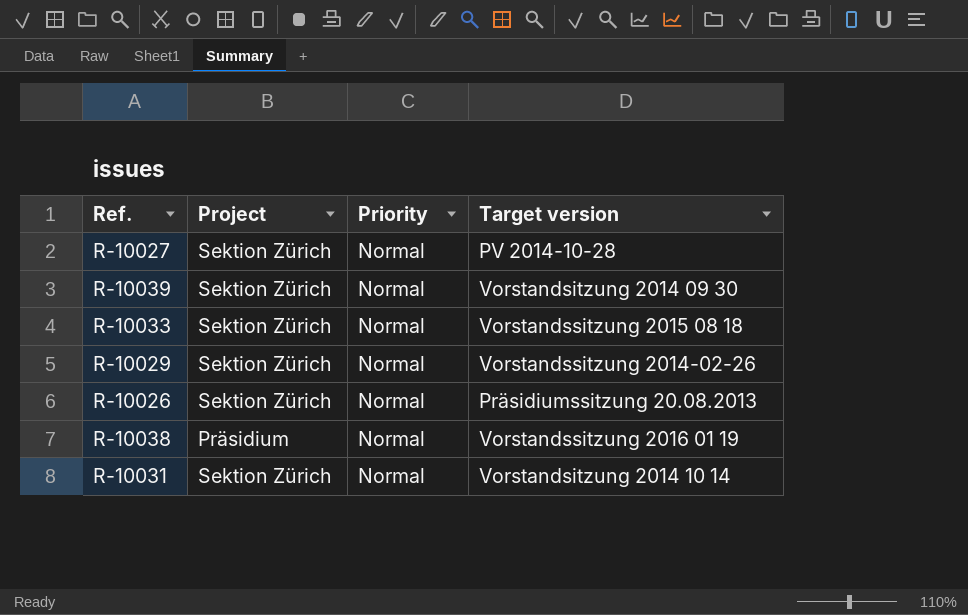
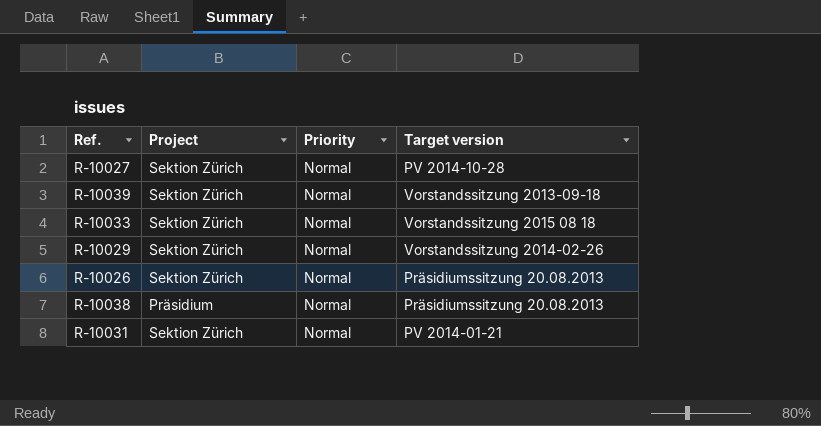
R-10039 | Target version: Vorstandsitzung 2014 09 30 -> Vorstandssitzung 2013-09-18
R-10038 | Target version: Vorstandssitzung 2016 01 19 -> Präsidiumssitzung 20.08.2013
R-10031 | Target version: Vorstandsitzung 2014 10 14 -> PV 2014-01-21

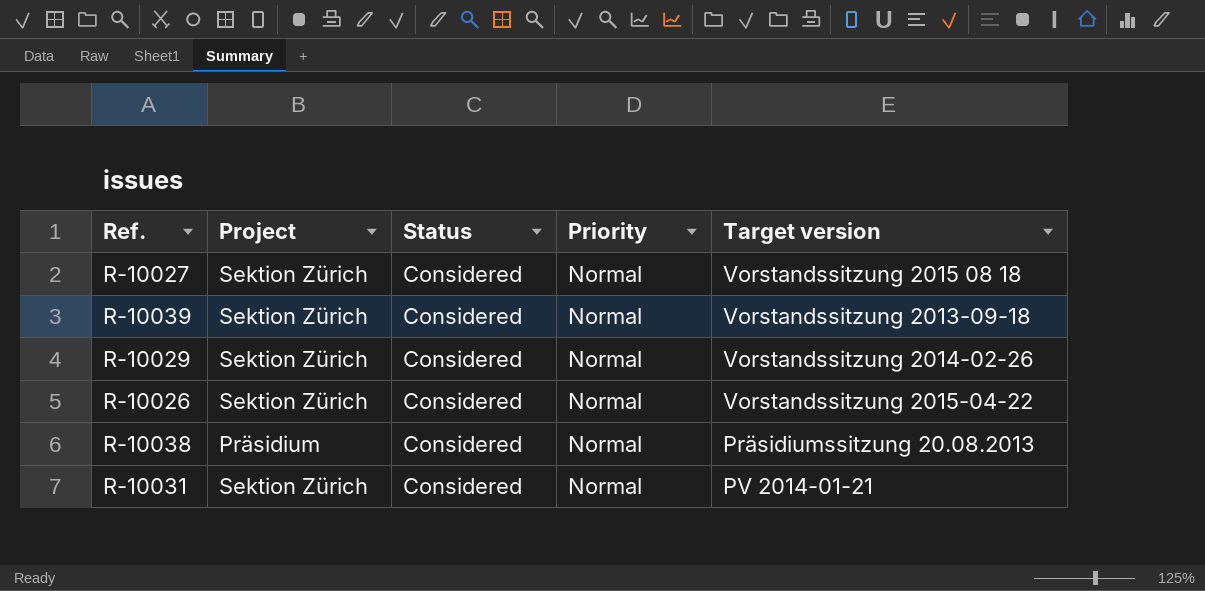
column Status | position: none -> 3
row R-10033: Sektion Zürich | Normal | Vorstandssitzung 2015 08 18 -> none
R-10027 | Target version: PV 2014-10-28 -> Vorstandssitzung 2015 08 18
R-10026 | Target version: Präsidiumssitzung 20.08.2013 -> Vorstandssitzung 2015-04-22

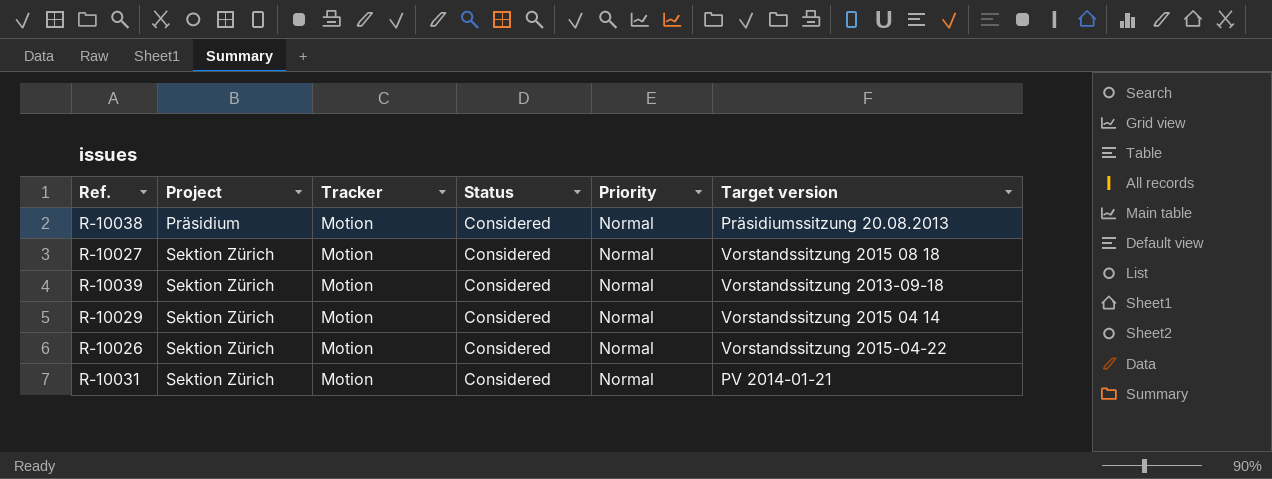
row order: none -> Project ascending
column Tracker | position: none -> 3
R-10029 | Target version: Vorstandssitzung 2014-02-26 -> Vorstandssitzung 2015 04 14

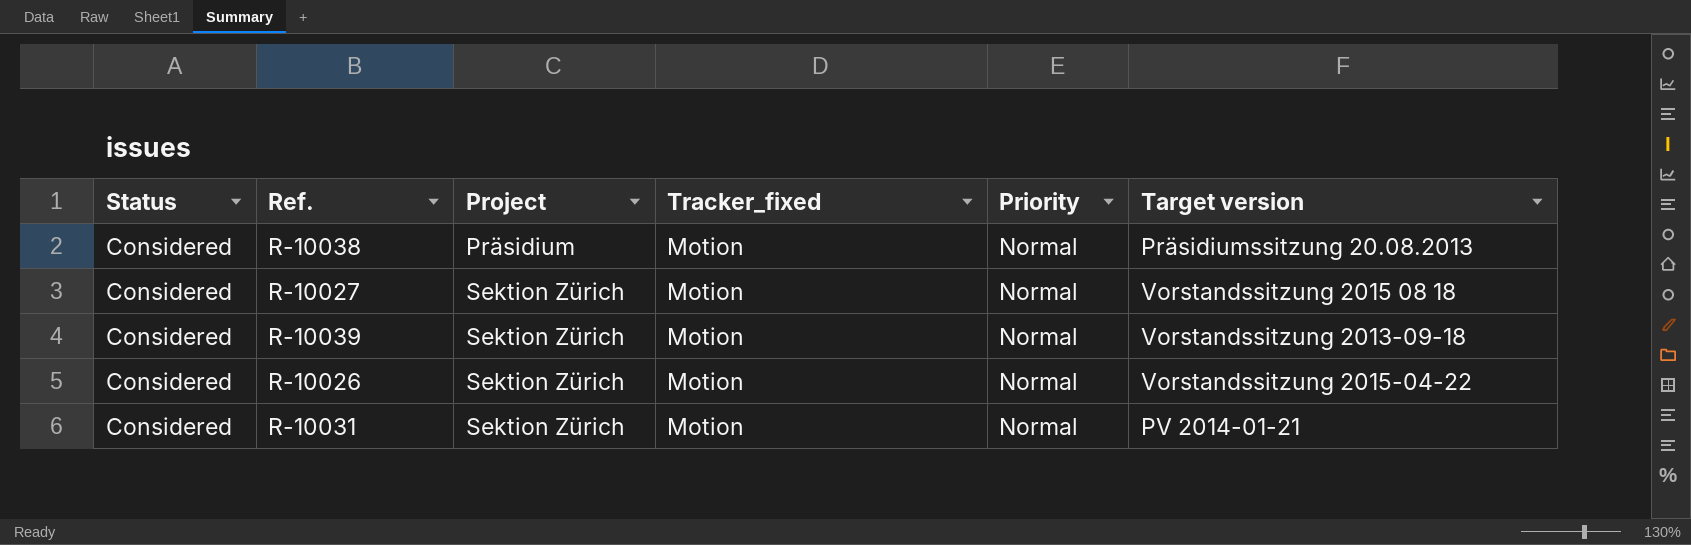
column Status | position: 4 -> 1
column name: Tracker -> Tracker_fixed
row R-10029: Sektion Zürich | Motion | Considered | Normal | Vorstandssitzung 2015 04 14 -> none

